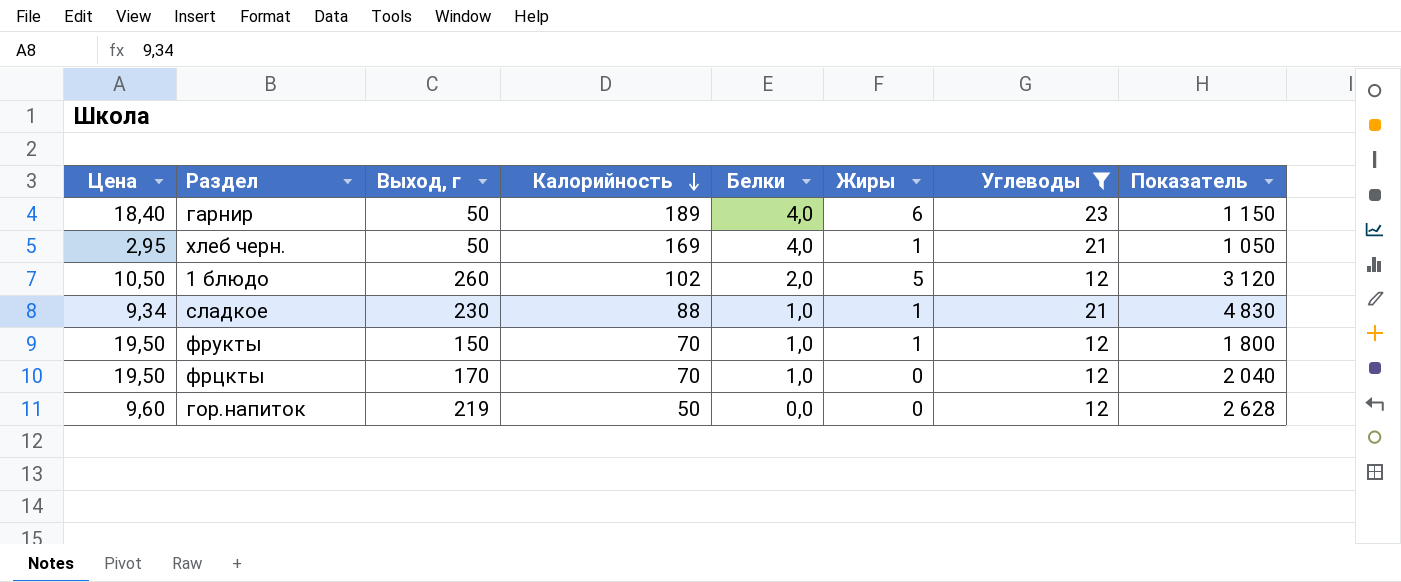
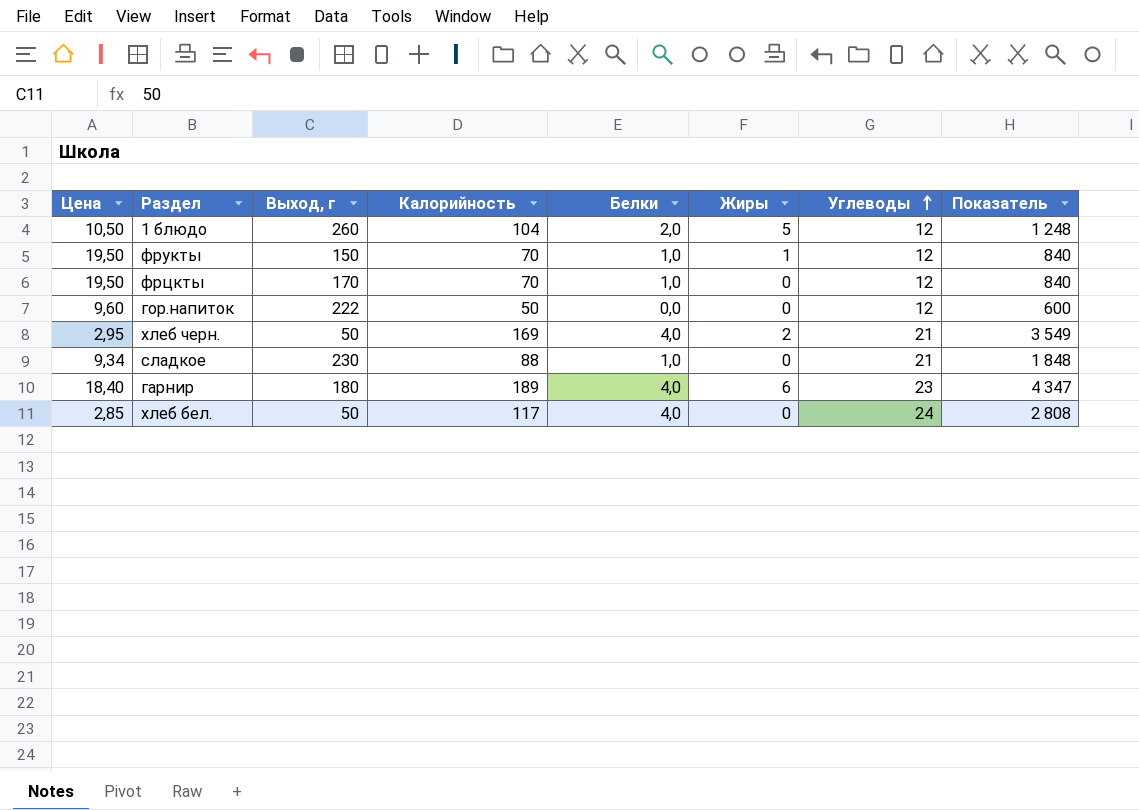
filter: Углеводы != 24 -> none
row order: Калорийность descending -> Углеводы ascending
column Показатель | formula: [Выход, г] * [Углеводы] -> [Калорийность] * [Углеводы]
1 блюдо | Калорийность: 102 -> 104
гор.напиток | Выход, г: 219 -> 222
хлеб черн. | Жиры: 1 -> 2
сладкое | Жиры: 1 -> 0
гарнир | Выход, г: 50 -> 180

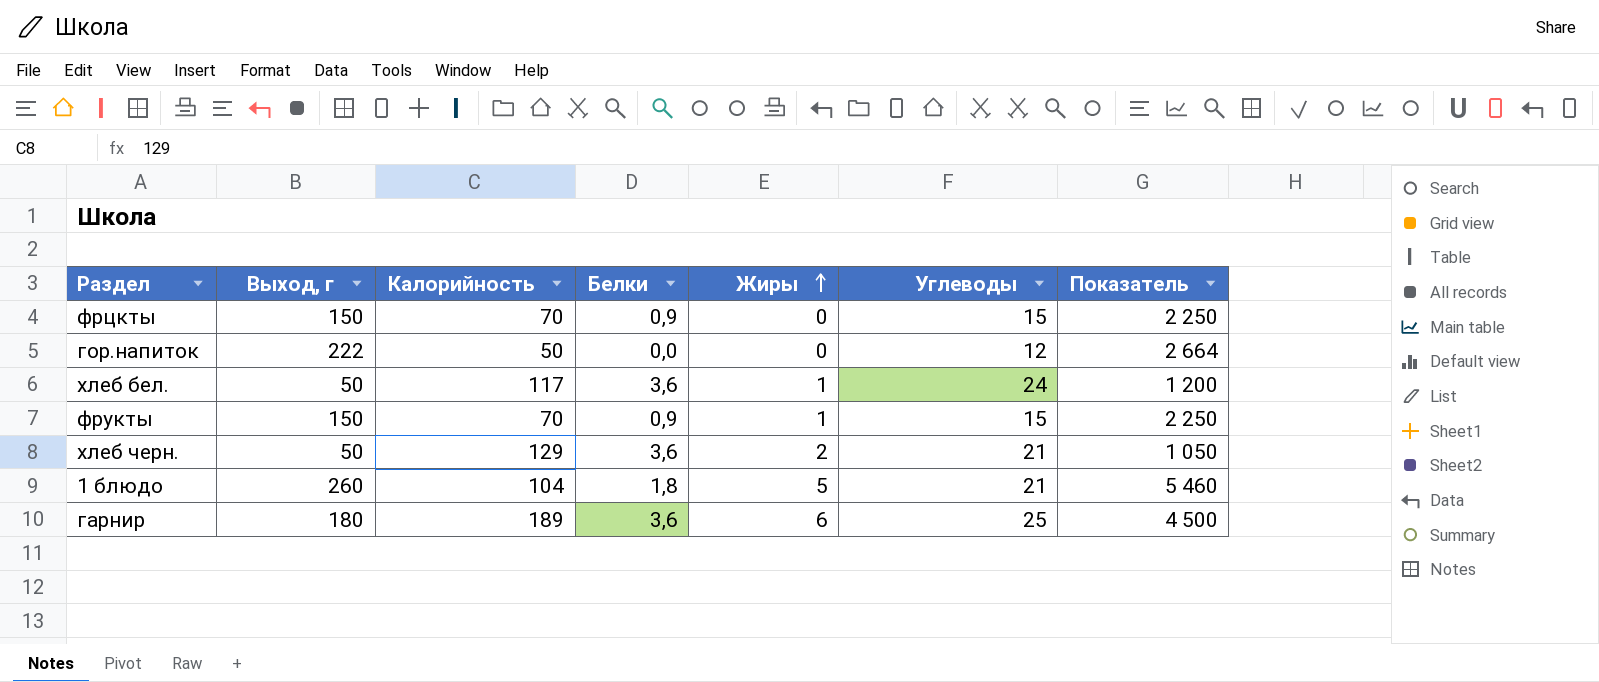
row order: Углеводы ascending -> Жиры ascending
column Цена | position: 1 -> none
column Показатель | formula: [Калорийность] * [Углеводы] -> [Выход, г] * [Углеводы]
row сладкое: 9,34 | 230 | 88 | 1,0 | 0 | 21 | 1 848 -> none
фрцкты | Выход, г: 170 -> 150
фрцкты | Белки: 1,0 -> 0,9
фрцкты | Углеводы: 12 -> 15
хлеб бел. | Белки: 4,0 -> 3,6
хлеб бел. | Жиры: 0 -> 1
фрукты | Белки: 1,0 -> 0,9
фрукты | Углеводы: 12 -> 15
хлеб черн. | Калорийность: 169 -> 129
хлеб черн. | Белки: 4,0 -> 3,6
1 блюдо | Белки: 2,0 -> 1,8
1 блюдо | Углеводы: 12 -> 21
гарнир | Белки: 4,0 -> 3,6
гарнир | Углеводы: 23 -> 25

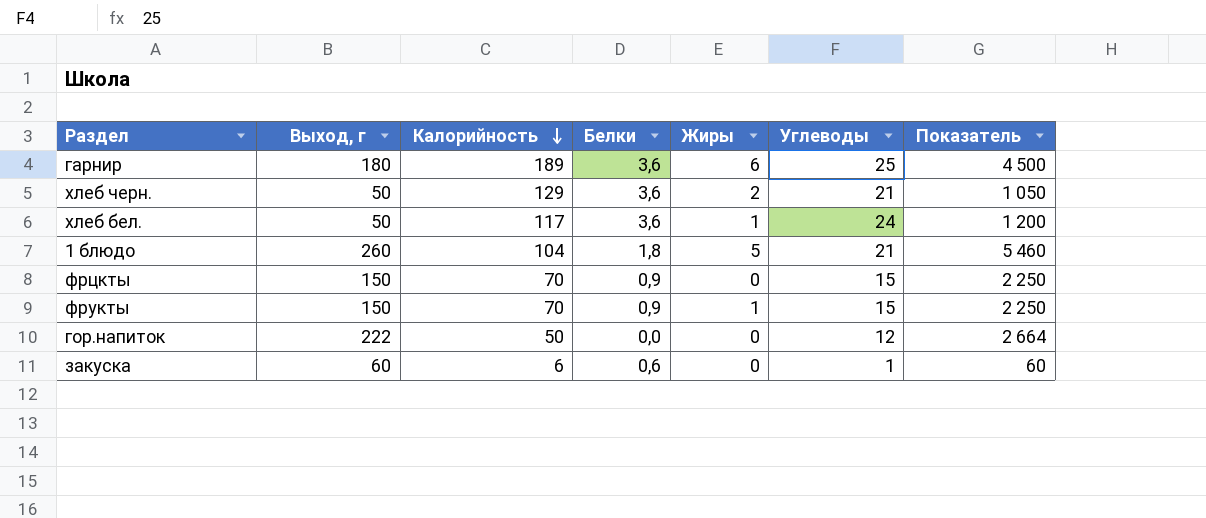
row order: Жиры ascending -> Калорийность descending
row закуска: none -> 60 | 6 | 0,6 | 0 | 1 | 60

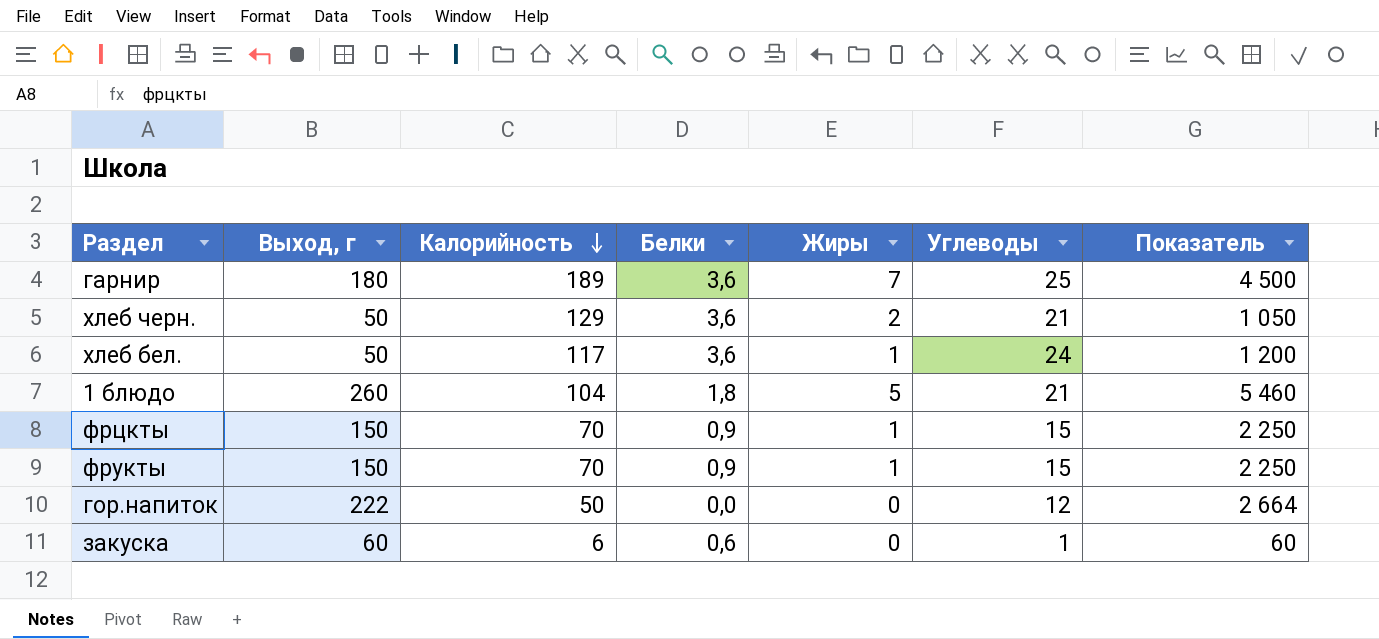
гарнир | Жиры: 6 -> 7
фрцкты | Жиры: 0 -> 1

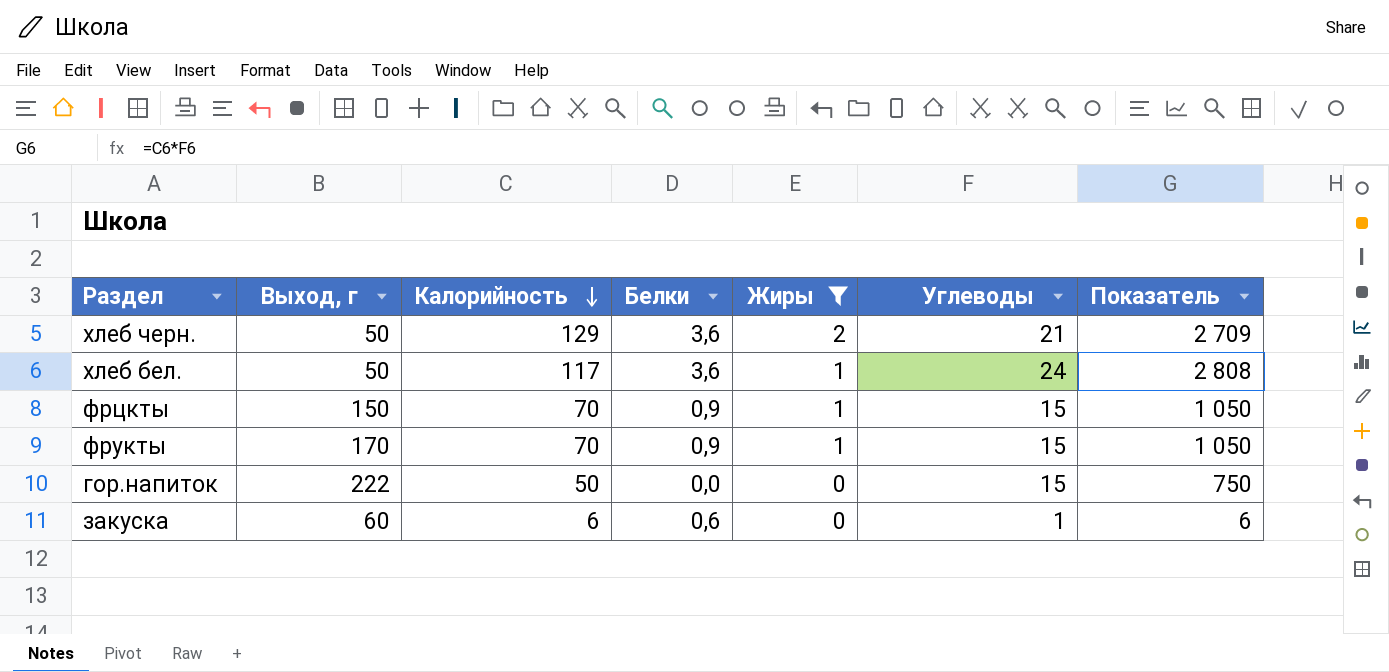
filter: none -> Жиры <= 2
column Показатель | formula: [Выход, г] * [Углеводы] -> [Калорийность] * [Углеводы]
фрукты | Выход, г: 150 -> 170
гор.напиток | Углеводы: 12 -> 15

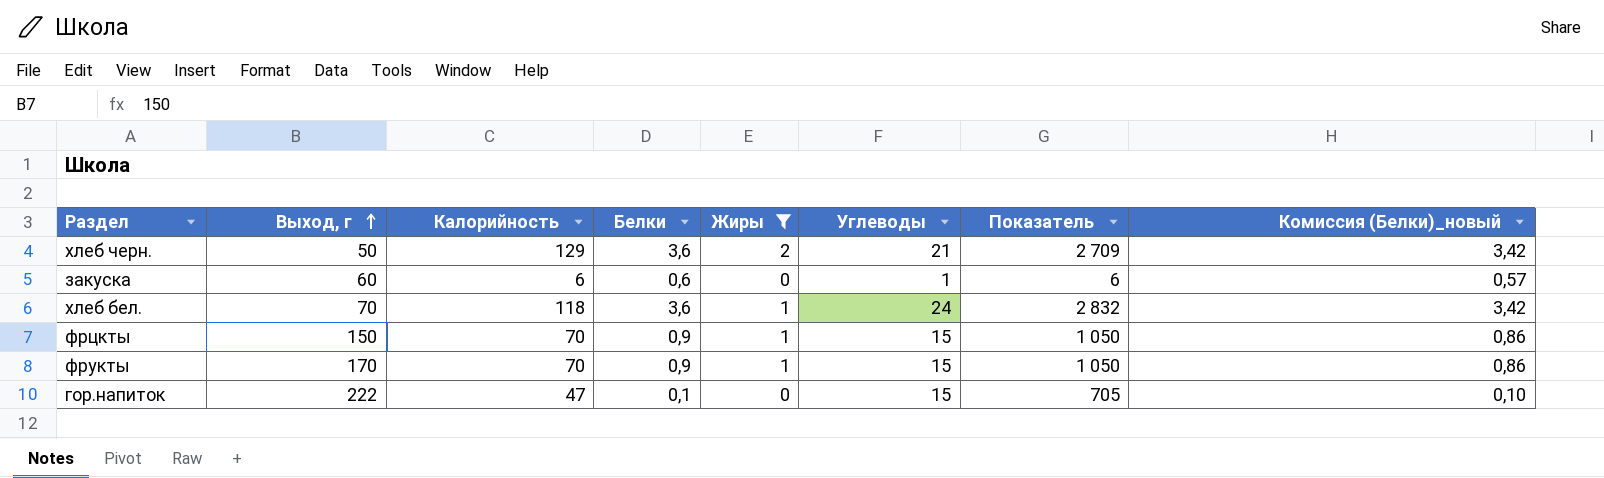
row order: Калорийность descending -> Выход, г ascending
column Комиссия (Белки)_новый | formula: none -> [Белки] * 0,95
хлеб бел. | Выход, г: 50 -> 70
хлеб бел. | Калорийность: 117 -> 118
хлеб бел. | Показатель: 2 808 -> 2 832
гор.напиток | Калорийность: 50 -> 47
гор.напиток | Белки: 0,0 -> 0,1
гор.напиток | Показатель: 750 -> 705

